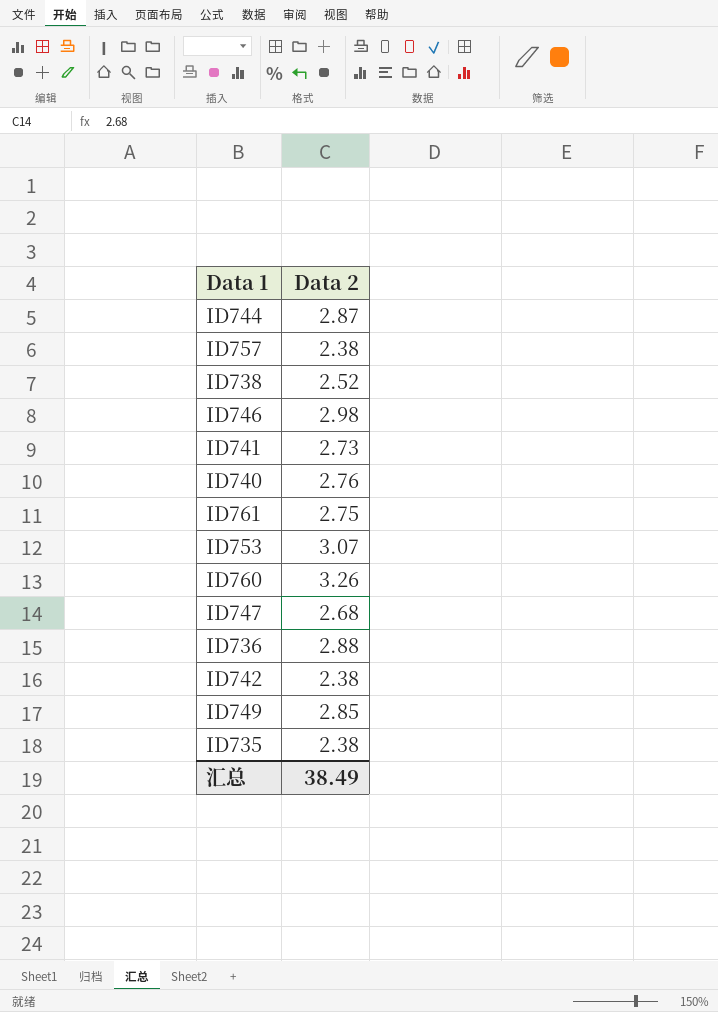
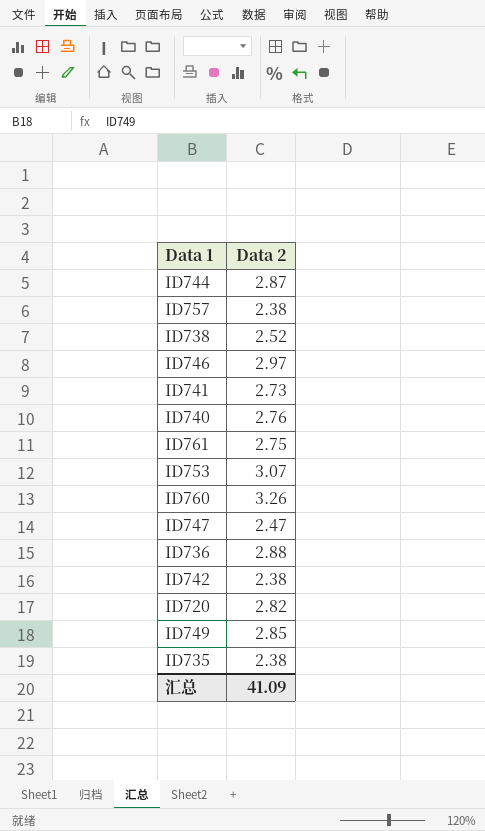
ID746 | Data 2: 2.98 -> 2.97
ID747 | Data 2: 2.68 -> 2.47
row ID720: none -> 2.82
汇总 | Data 2: 38.49 -> 41.09

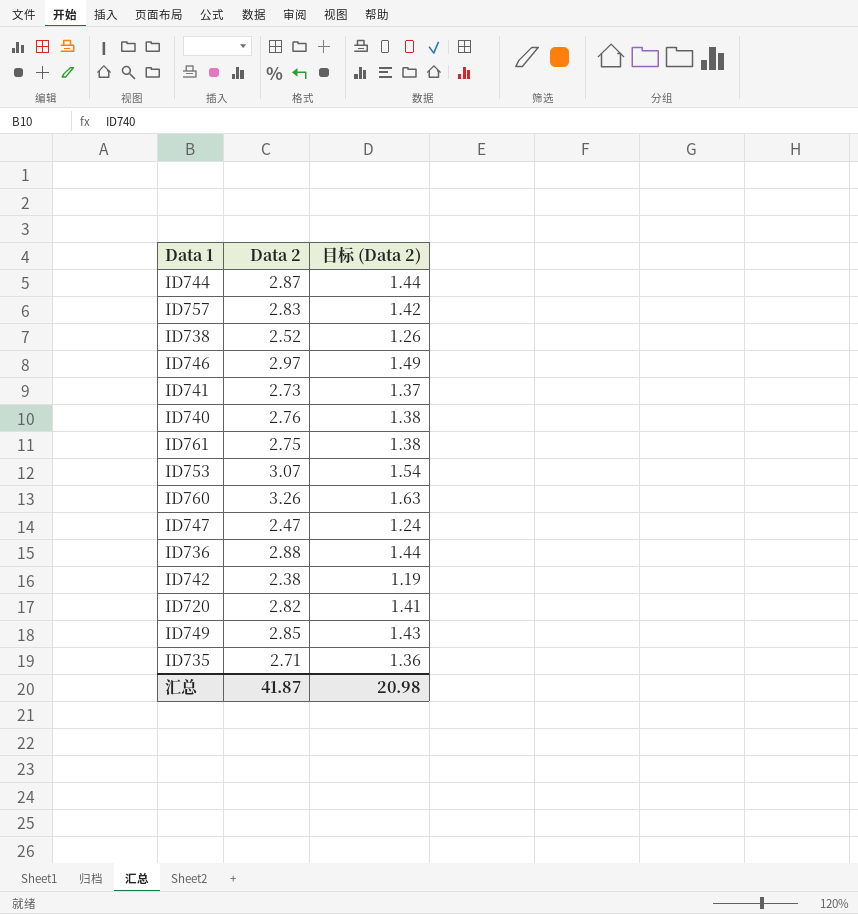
column 目标 (Data 2) | formula: none -> [Data 2] * 0.5
ID757 | Data 2: 2.38 -> 2.83
ID735 | Data 2: 2.38 -> 2.71
汇总 | Data 2: 41.09 -> 41.87

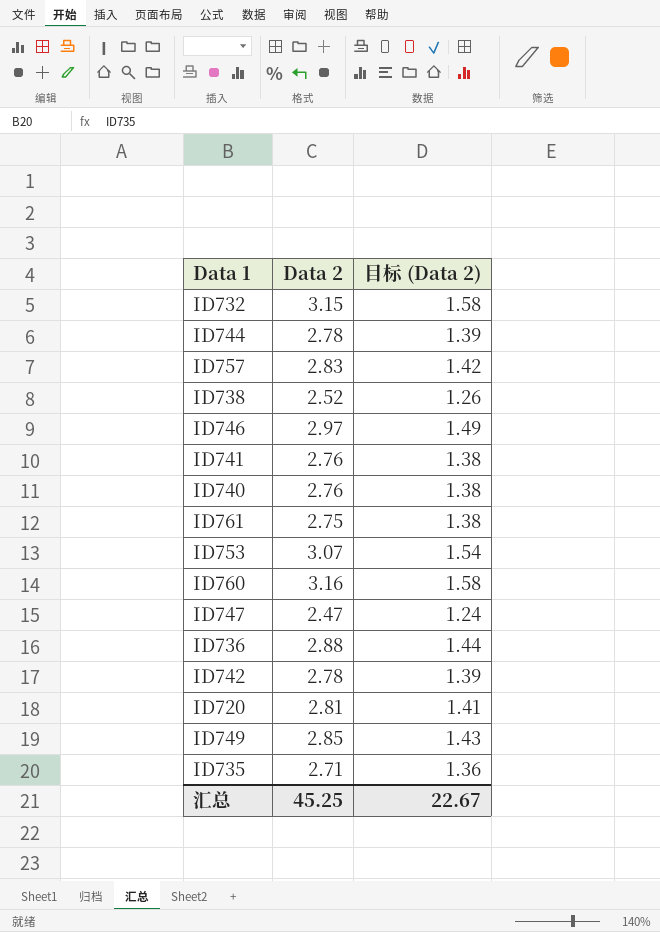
row ID732: none -> 3.15 | 1.58
ID744 | Data 2: 2.87 -> 2.78
ID744 | 目标 (Data 2): 1.44 -> 1.39
ID741 | Data 2: 2.73 -> 2.76
ID741 | 目标 (Data 2): 1.37 -> 1.38
ID760 | Data 2: 3.26 -> 3.16
ID760 | 目标 (Data 2): 1.63 -> 1.58
ID742 | Data 2: 2.38 -> 2.78
ID742 | 目标 (Data 2): 1.19 -> 1.39
ID720 | Data 2: 2.82 -> 2.81
汇总 | Data 2: 41.87 -> 45.25
汇总 | 目标 (Data 2): 20.98 -> 22.67

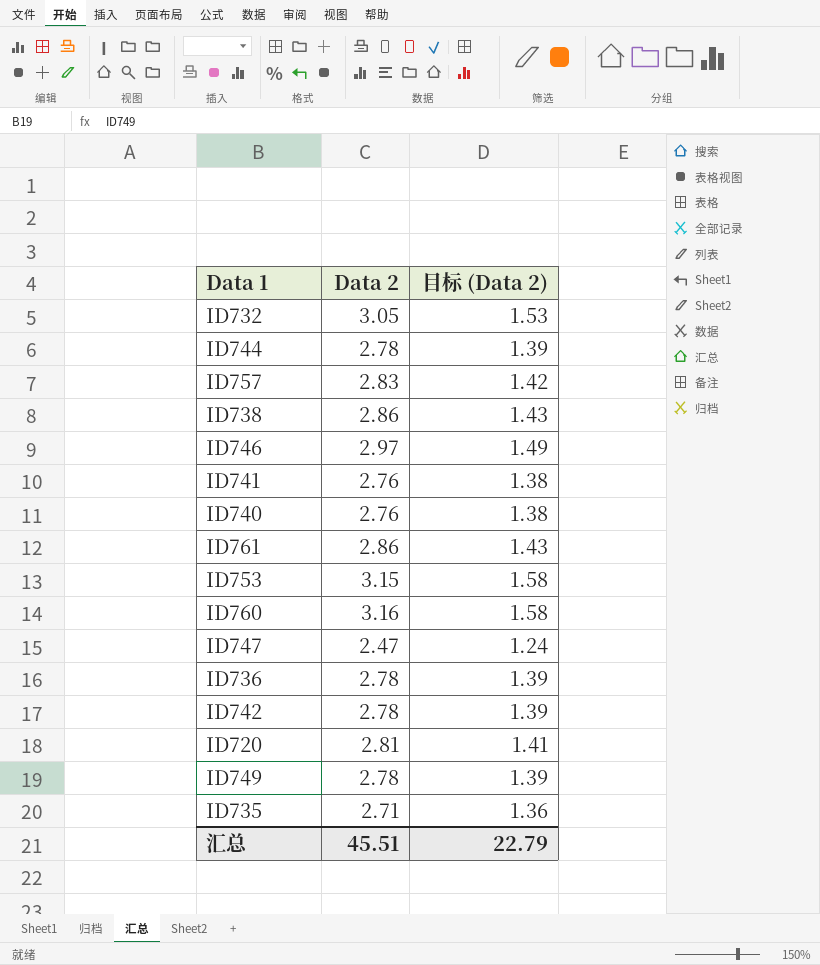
ID732 | Data 2: 3.15 -> 3.05
ID732 | 目标 (Data 2): 1.58 -> 1.53
ID738 | Data 2: 2.52 -> 2.86
ID738 | 目标 (Data 2): 1.26 -> 1.43
ID761 | Data 2: 2.75 -> 2.86
ID761 | 目标 (Data 2): 1.38 -> 1.43
ID753 | Data 2: 3.07 -> 3.15
ID753 | 目标 (Data 2): 1.54 -> 1.58
ID736 | Data 2: 2.88 -> 2.78
ID736 | 目标 (Data 2): 1.44 -> 1.39
ID749 | Data 2: 2.85 -> 2.78
ID749 | 目标 (Data 2): 1.43 -> 1.39
汇总 | Data 2: 45.25 -> 45.51
汇总 | 目标 (Data 2): 22.67 -> 22.79

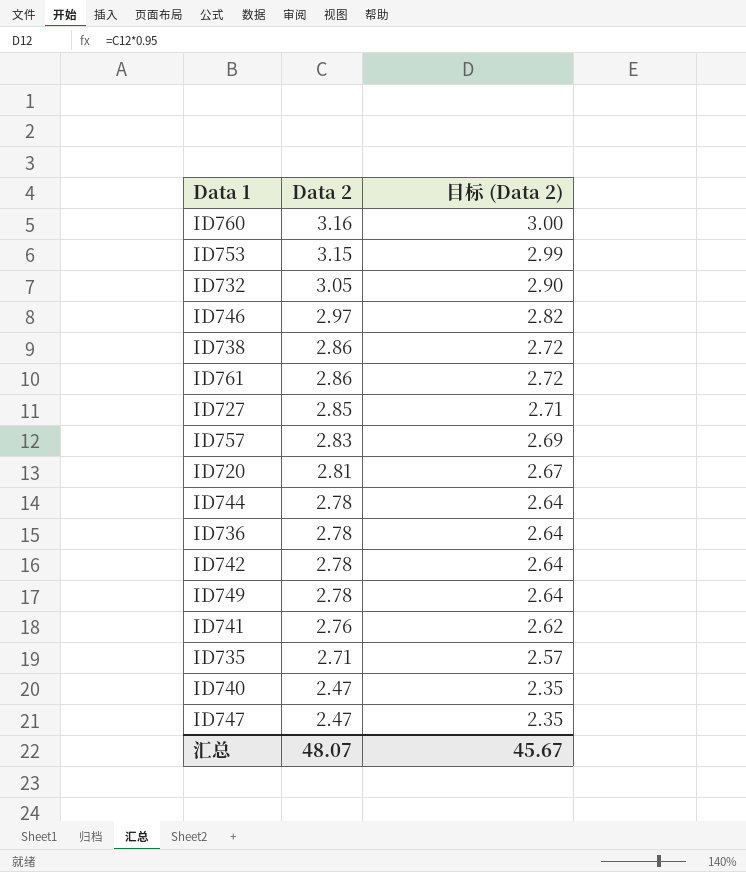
row order: none -> Data 2 descending
column 目标 (Data 2) | formula: [Data 2] * 0.5 -> [Data 2] * 0.95
row ID727: none -> 2.85 | 2.71
ID740 | Data 2: 2.76 -> 2.47
汇总 | Data 2: 45.51 -> 48.07
汇总 | 目标 (Data 2): 22.79 -> 45.67

